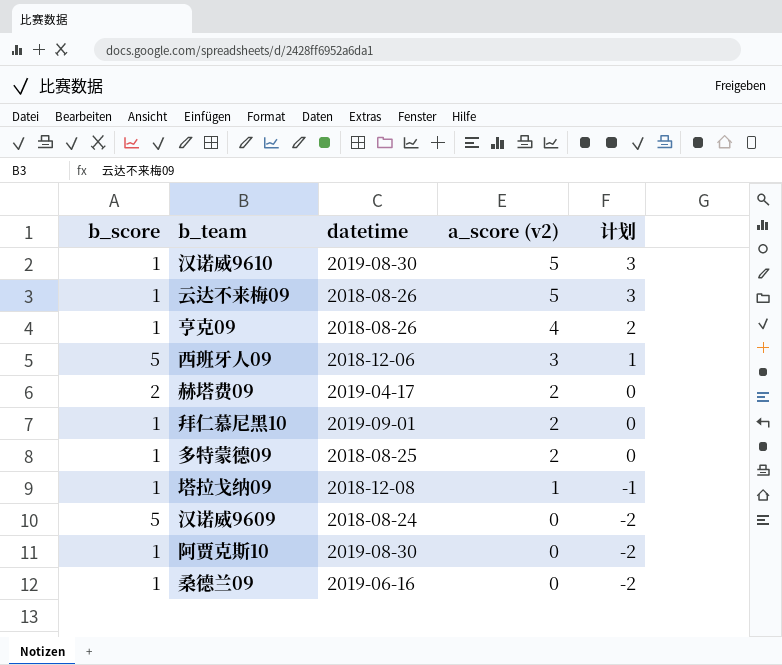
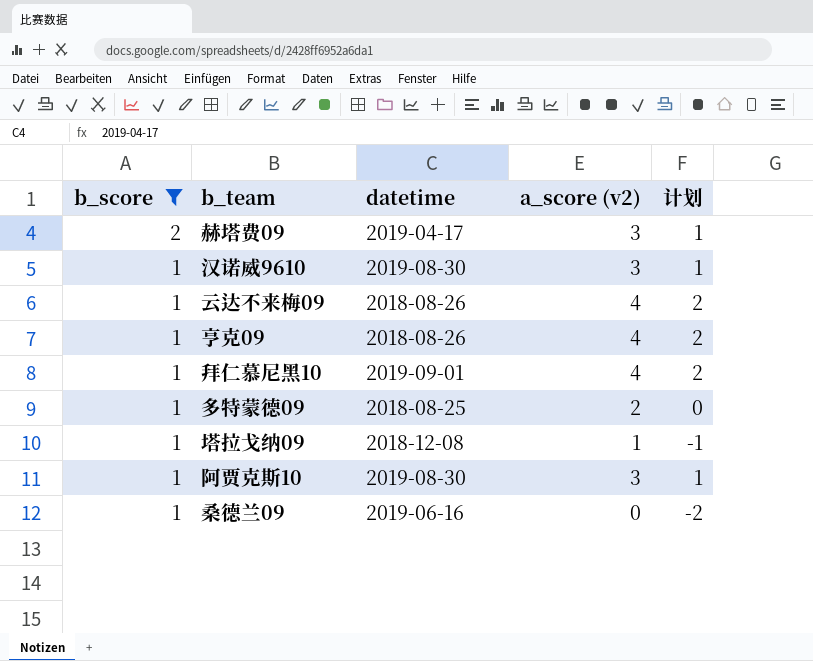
filter: none -> b_score != 5
row order: a_score (v2) descending -> b_score descending
赫塔费09 | a_score (v2): 2 -> 3
赫塔费09 | 计划: 0 -> 1
汉诺威9610 | a_score (v2): 5 -> 3
汉诺威9610 | 计划: 3 -> 1
云达不来梅09 | a_score (v2): 5 -> 4
云达不来梅09 | 计划: 3 -> 2
拜仁慕尼黑10 | a_score (v2): 2 -> 4
拜仁慕尼黑10 | 计划: 0 -> 2
阿贾克斯10 | a_score (v2): 0 -> 3
阿贾克斯10 | 计划: -2 -> 1

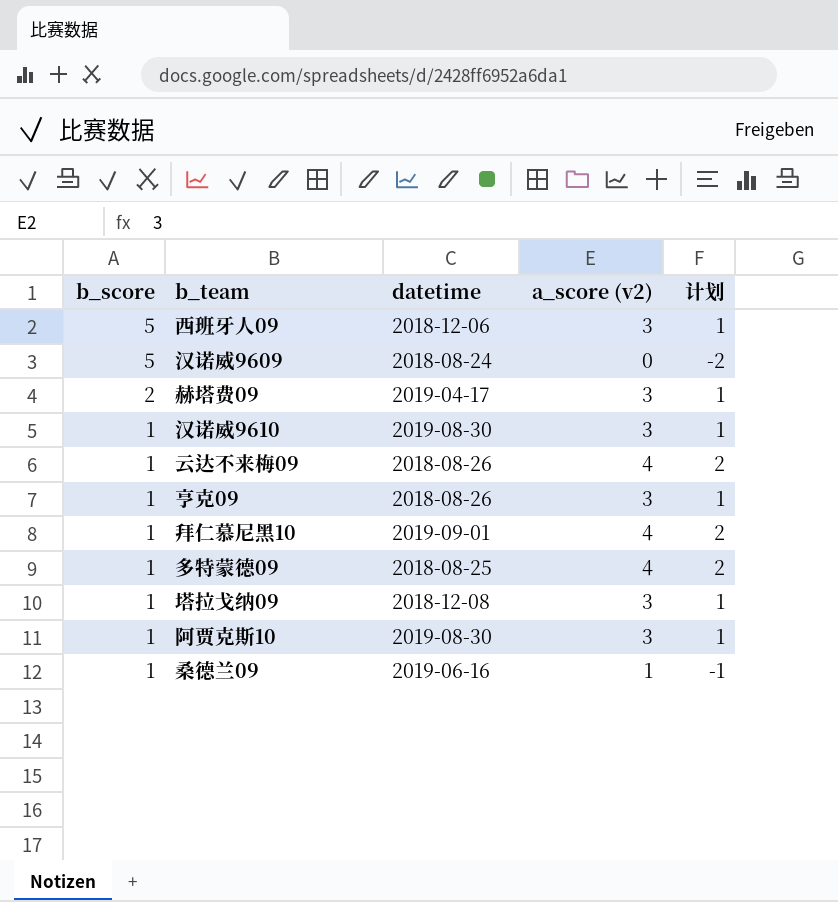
filter: b_score != 5 -> none
亨克09 | a_score (v2): 4 -> 3
亨克09 | 计划: 2 -> 1
多特蒙德09 | a_score (v2): 2 -> 4
多特蒙德09 | 计划: 0 -> 2
塔拉戈纳09 | a_score (v2): 1 -> 3
塔拉戈纳09 | 计划: -1 -> 1
桑德兰09 | a_score (v2): 0 -> 1
桑德兰09 | 计划: -2 -> -1

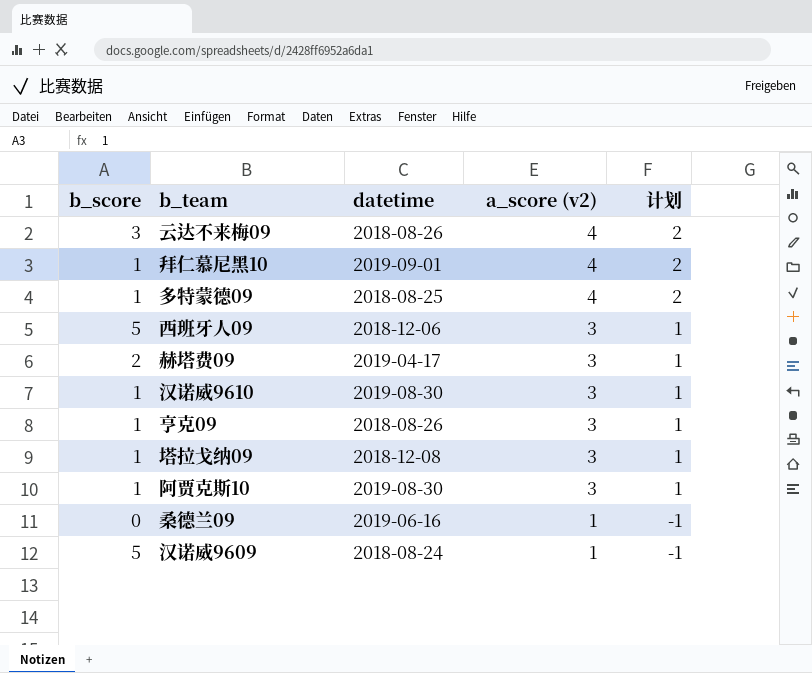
row order: b_score descending -> a_score (v2) descending
云达不来梅09 | b_score: 1 -> 3
桑德兰09 | b_score: 1 -> 0
汉诺威9609 | a_score (v2): 0 -> 1
汉诺威9609 | 计划: -2 -> -1

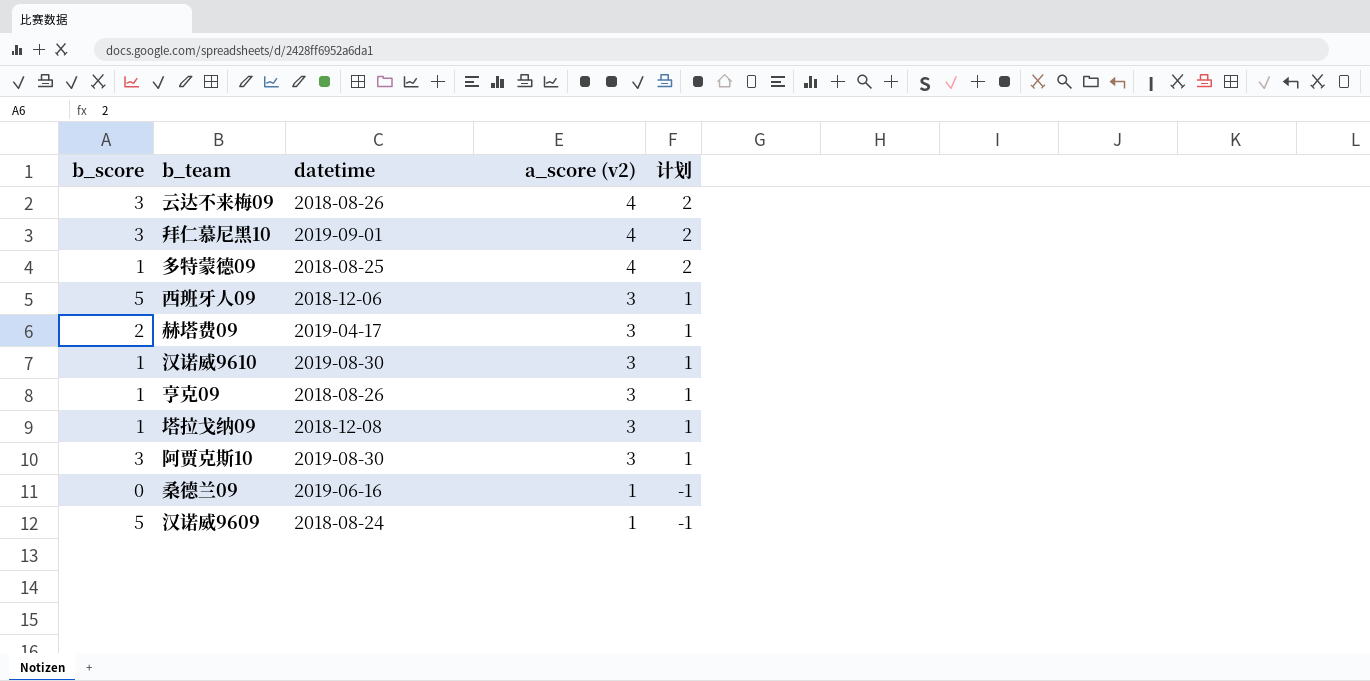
拜仁慕尼黑10 | b_score: 1 -> 3
阿贾克斯10 | b_score: 1 -> 3

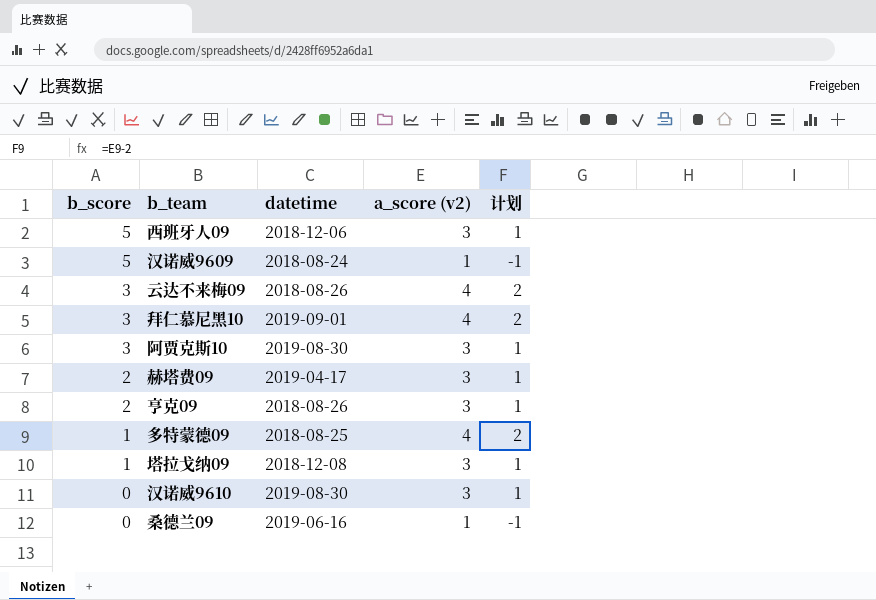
row order: a_score (v2) descending -> b_score descending
亨克09 | b_score: 1 -> 2
汉诺威9610 | b_score: 1 -> 0

